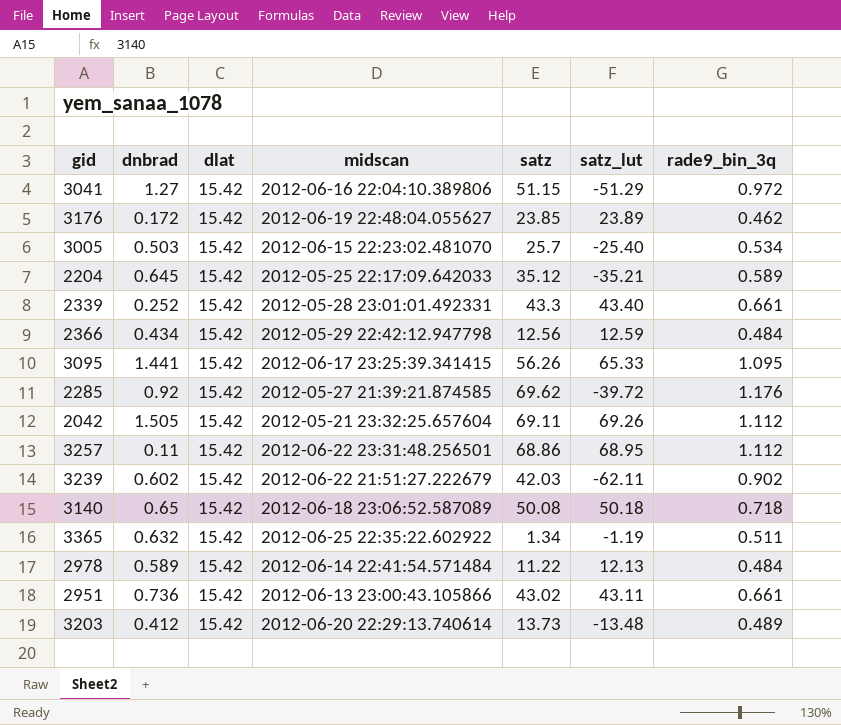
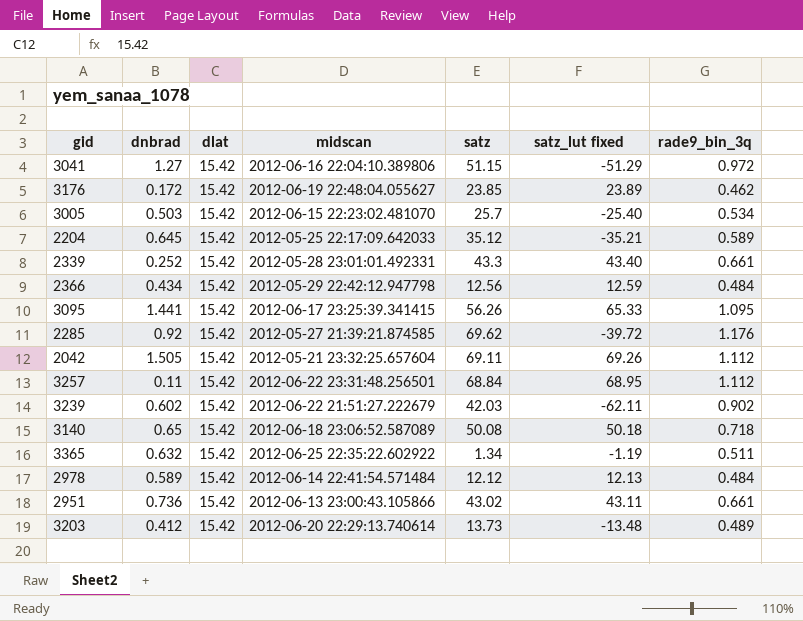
column name: satz_lut -> satz_lut fixed
3257 | satz: 68.86 -> 68.84
2978 | satz: 11.22 -> 12.12

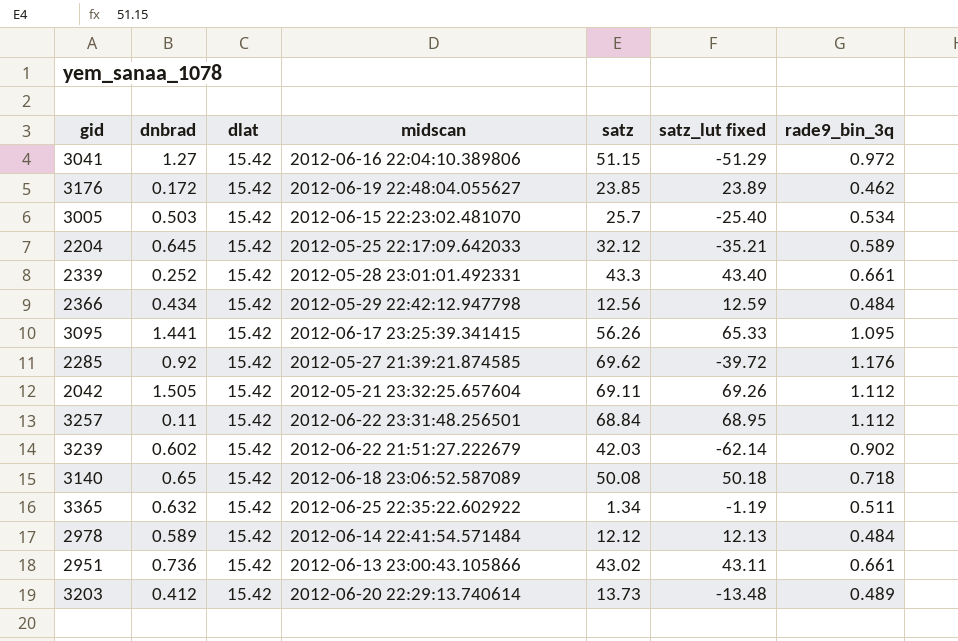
2204 | satz: 35.12 -> 32.12
3239 | satz_lut fixed: -62.11 -> -62.14

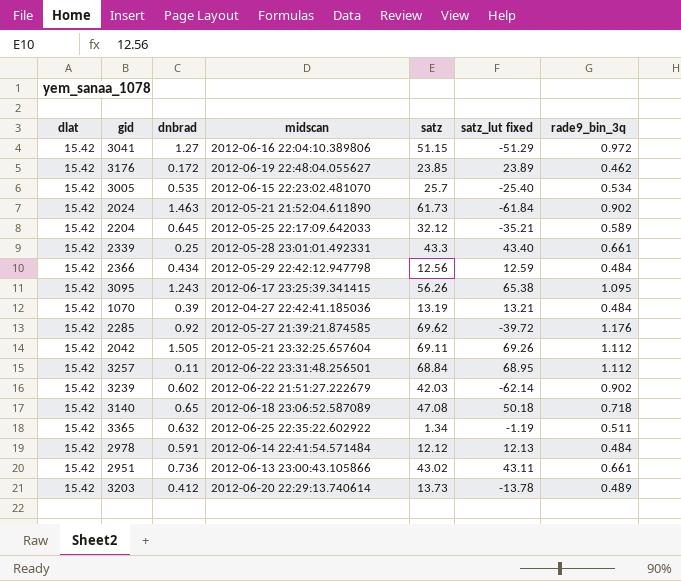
column dlat | position: 3 -> 1
3005 | dnbrad: 0.503 -> 0.535
row 2024: none -> 15.42 | 1.463 | 2012-05-21 21:52:04.611890 | 61.73 | -61.84 | 0.902
2339 | dnbrad: 0.252 -> 0.25
3095 | dnbrad: 1.441 -> 1.243
3095 | satz_lut fixed: 65.33 -> 65.38
row 1070: none -> 15.42 | 0.39 | 2012-04-27 22:42:41.185036 | 13.19 | 13.21 | 0.484
3140 | satz: 50.08 -> 47.08
2978 | dnbrad: 0.589 -> 0.591
3203 | satz_lut fixed: -13.48 -> -13.78

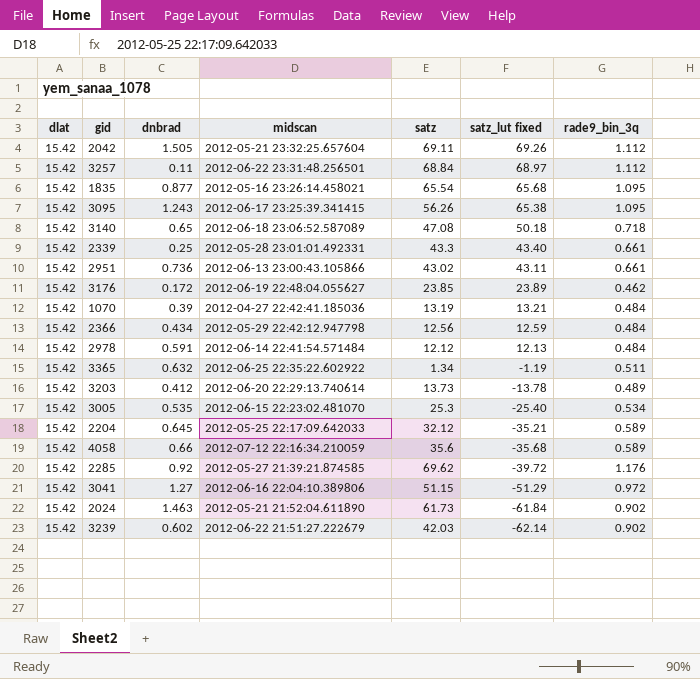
row order: none -> satz_lut fixed descending
3257 | satz_lut fixed: 68.95 -> 68.97
row 1835: none -> 15.42 | 0.877 | 2012-05-16 23:26:14.458021 | 65.54 | 65.68 | 1.095
3005 | satz: 25.7 -> 25.3
row 4058: none -> 15.42 | 0.66 | 2012-07-12 22:16:34.210059 | 35.6 | -35.68 | 0.589

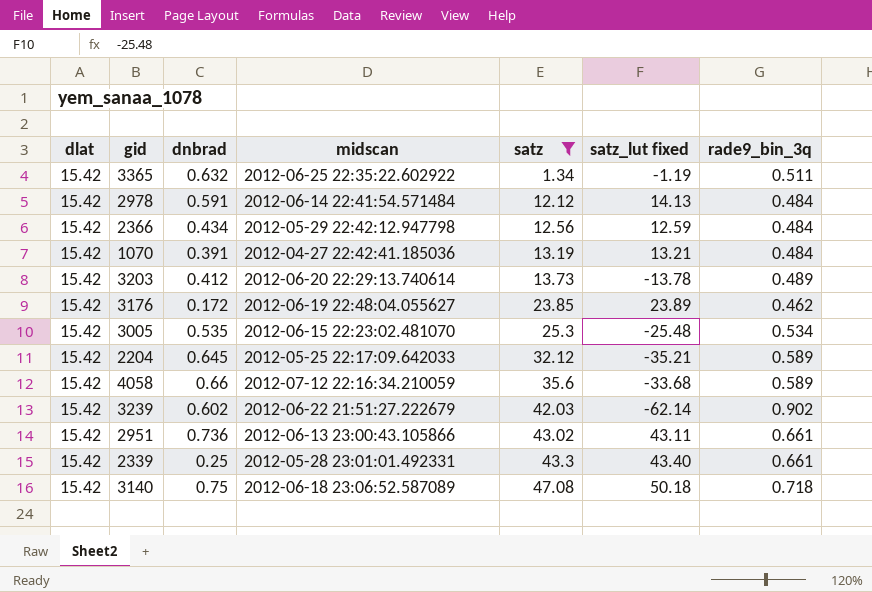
filter: none -> satz <= 47.08
row order: satz_lut fixed descending -> satz ascending
2978 | satz_lut fixed: 12.13 -> 14.13
1070 | dnbrad: 0.39 -> 0.391
3005 | satz_lut fixed: -25.40 -> -25.48
4058 | satz_lut fixed: -35.68 -> -33.68
3140 | dnbrad: 0.65 -> 0.75

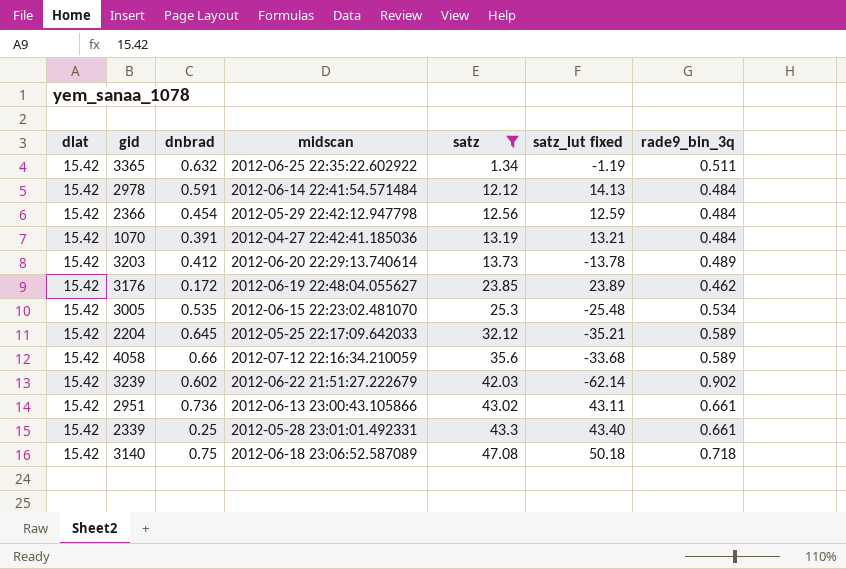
2366 | dnbrad: 0.434 -> 0.454

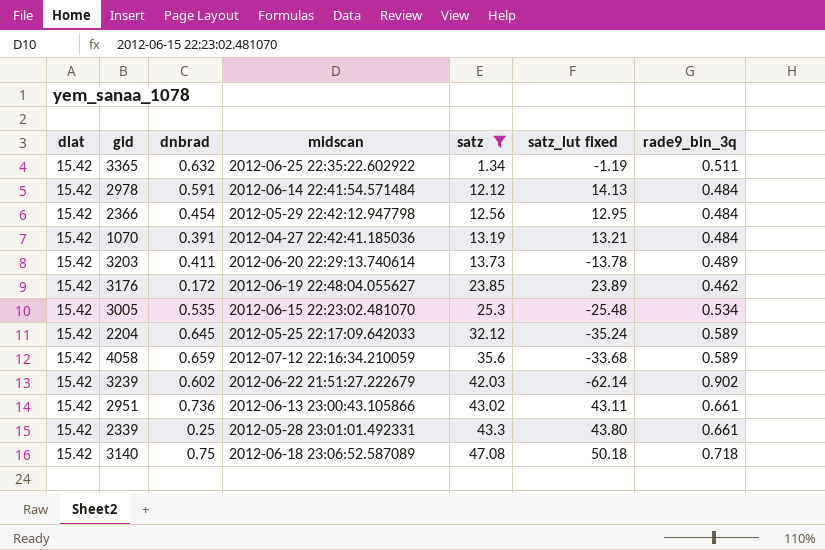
2366 | satz_lut fixed: 12.59 -> 12.95
3203 | dnbrad: 0.412 -> 0.411
2204 | satz_lut fixed: -35.21 -> -35.24
4058 | dnbrad: 0.66 -> 0.659
2339 | satz_lut fixed: 43.40 -> 43.80

